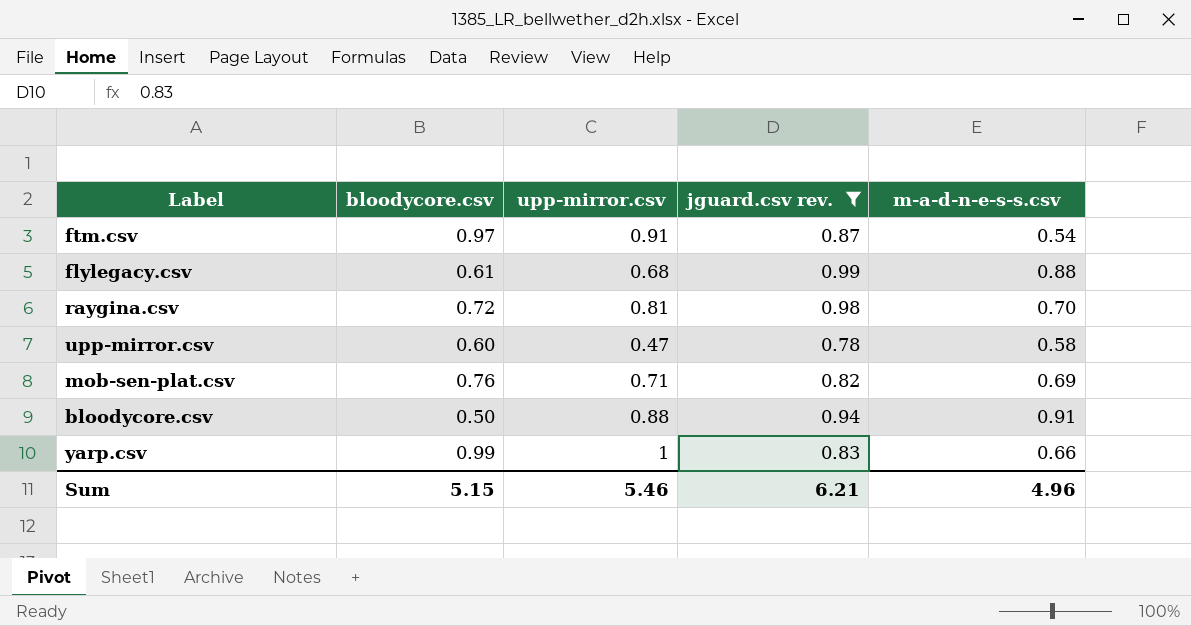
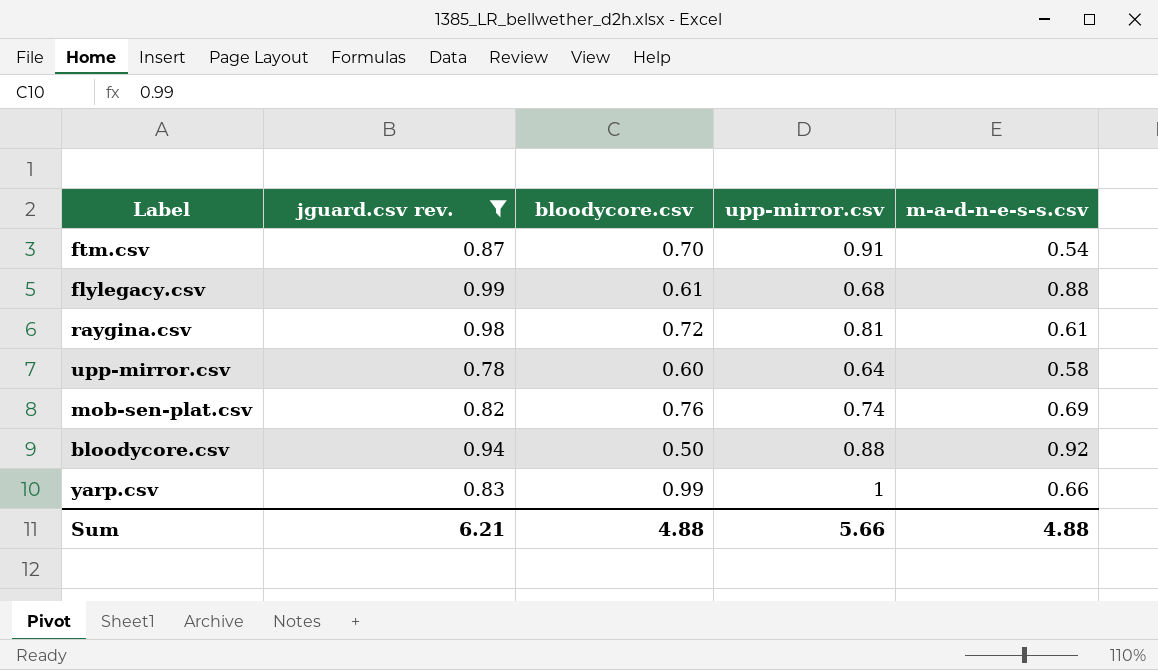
column jguard.csv rev. | position: 4 -> 2
ftm.csv | bloodycore.csv: 0.97 -> 0.70
raygina.csv | m-a-d-n-e-s-s.csv: 0.70 -> 0.61
upp-mirror.csv | upp-mirror.csv: 0.47 -> 0.64
mob-sen-plat.csv | upp-mirror.csv: 0.71 -> 0.74
bloodycore.csv | m-a-d-n-e-s-s.csv: 0.91 -> 0.92
Sum | bloodycore.csv: 5.15 -> 4.88
Sum | upp-mirror.csv: 5.46 -> 5.66
Sum | m-a-d-n-e-s-s.csv: 4.96 -> 4.88

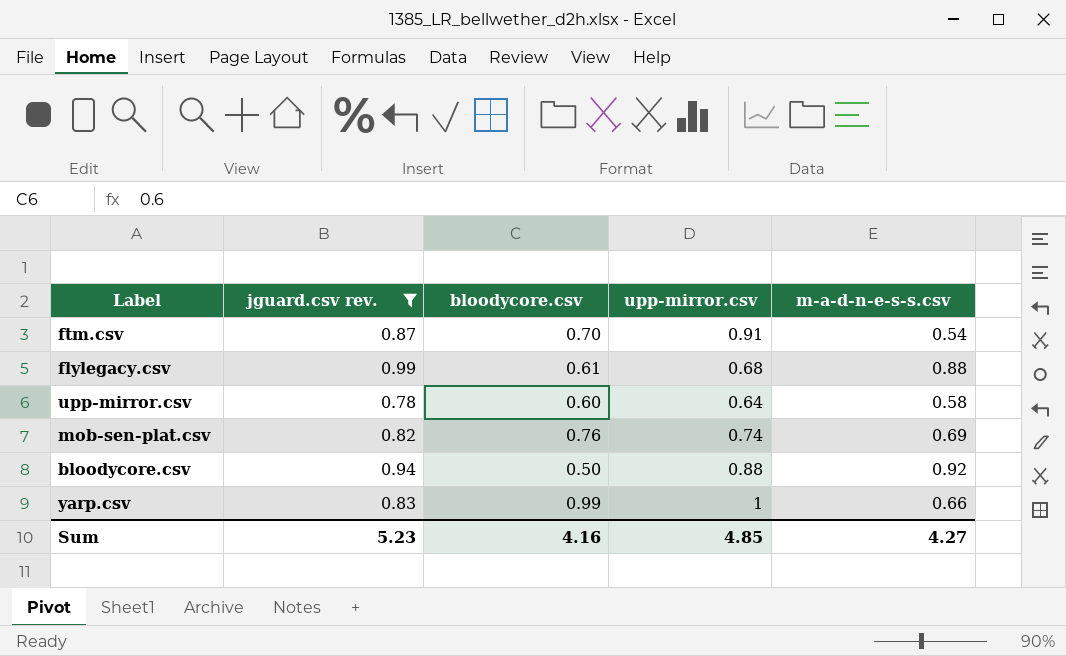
row raygina.csv: 0.98 | 0.72 | 0.81 | 0.61 -> none
Sum | jguard.csv rev.: 6.21 -> 5.23
Sum | bloodycore.csv: 4.88 -> 4.16
Sum | upp-mirror.csv: 5.66 -> 4.85
Sum | m-a-d-n-e-s-s.csv: 4.88 -> 4.27

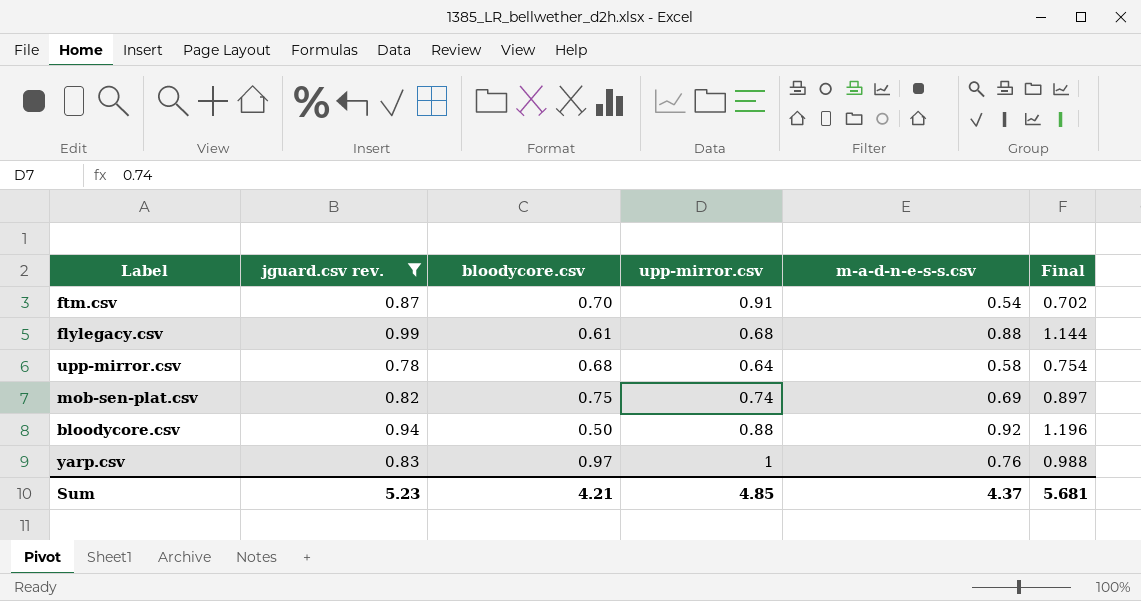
column Final | formula: none -> [m-a-d-n-e-s-s.csv] * 1.3
upp-mirror.csv | bloodycore.csv: 0.60 -> 0.68
mob-sen-plat.csv | bloodycore.csv: 0.76 -> 0.75
yarp.csv | bloodycore.csv: 0.99 -> 0.97
yarp.csv | m-a-d-n-e-s-s.csv: 0.66 -> 0.76
Sum | bloodycore.csv: 4.16 -> 4.21
Sum | m-a-d-n-e-s-s.csv: 4.27 -> 4.37

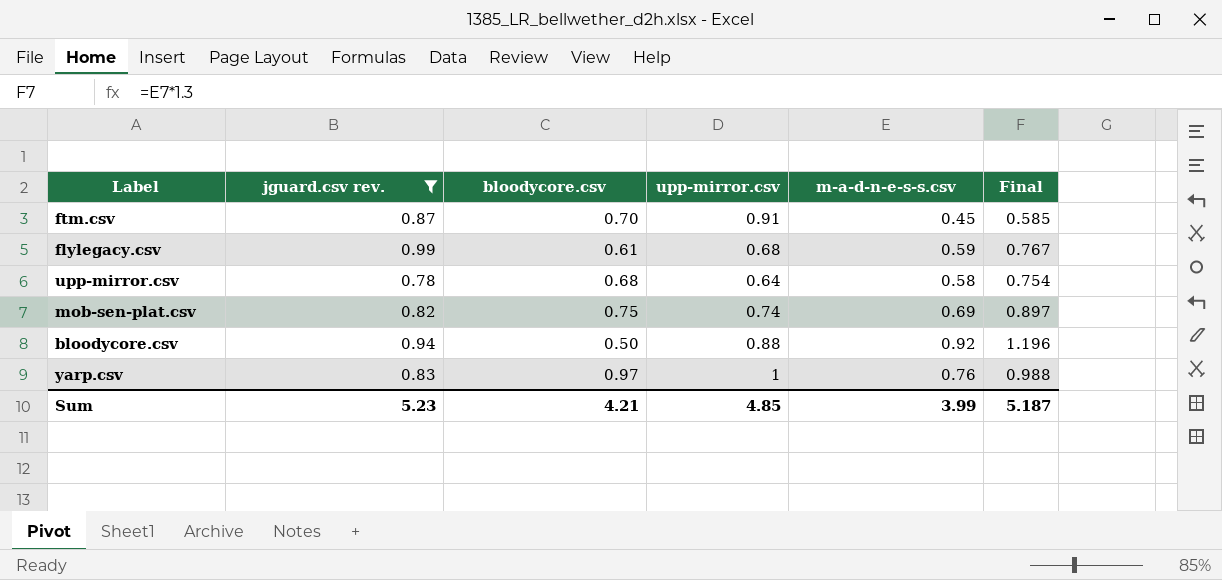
ftm.csv | m-a-d-n-e-s-s.csv: 0.54 -> 0.45
ftm.csv | Final: 0.702 -> 0.585
flylegacy.csv | m-a-d-n-e-s-s.csv: 0.88 -> 0.59
flylegacy.csv | Final: 1.144 -> 0.767
Sum | m-a-d-n-e-s-s.csv: 4.37 -> 3.99
Sum | Final: 5.681 -> 5.187

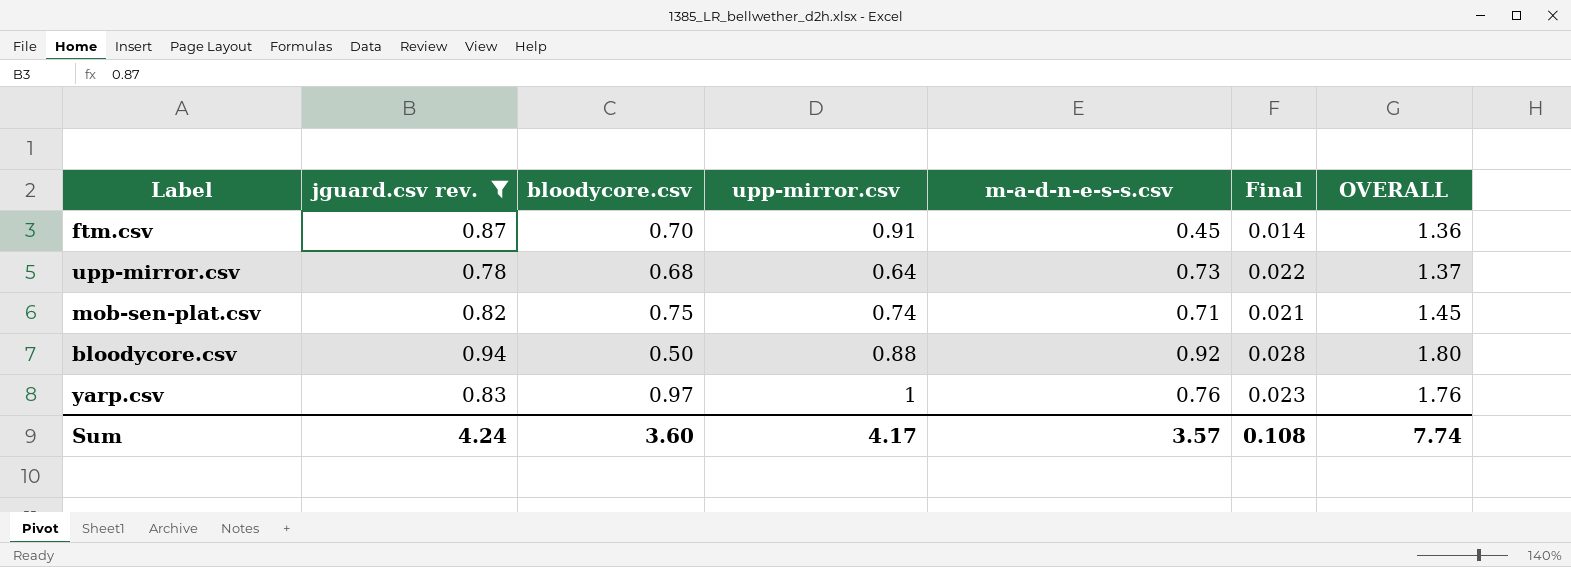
column Final | formula: [m-a-d-n-e-s-s.csv] * 1.3 -> [m-a-d-n-e-s-s.csv] * 0.03
column OVERALL | formula: none -> [upp-mirror.csv] + [m-a-d-n-e-s-s.csv]
row flylegacy.csv: 0.99 | 0.61 | 0.68 | 0.59 | 0.767 -> none
upp-mirror.csv | m-a-d-n-e-s-s.csv: 0.58 -> 0.73
mob-sen-plat.csv | m-a-d-n-e-s-s.csv: 0.69 -> 0.71
Sum | jguard.csv rev.: 5.23 -> 4.24
Sum | bloodycore.csv: 4.21 -> 3.60
Sum | upp-mirror.csv: 4.85 -> 4.17
Sum | m-a-d-n-e-s-s.csv: 3.99 -> 3.57
Sum | Final: 5.187 -> 0.108

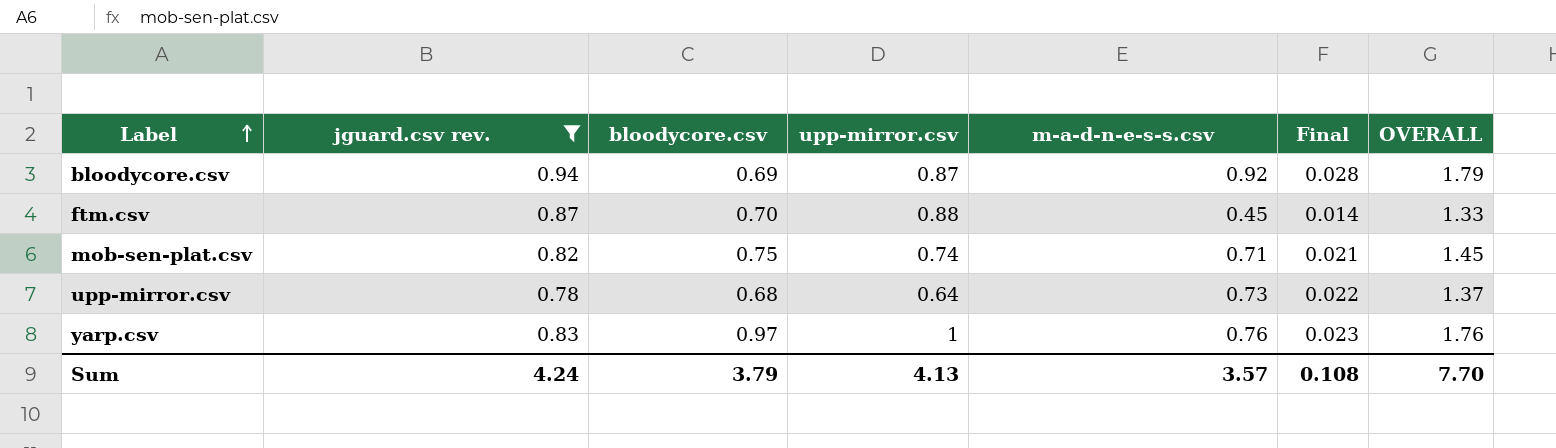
row order: none -> Label ascending
bloodycore.csv | bloodycore.csv: 0.50 -> 0.69
bloodycore.csv | upp-mirror.csv: 0.88 -> 0.87
bloodycore.csv | OVERALL: 1.80 -> 1.79
ftm.csv | upp-mirror.csv: 0.91 -> 0.88
ftm.csv | OVERALL: 1.36 -> 1.33
Sum | bloodycore.csv: 3.60 -> 3.79
Sum | upp-mirror.csv: 4.17 -> 4.13
Sum | OVERALL: 7.74 -> 7.70

